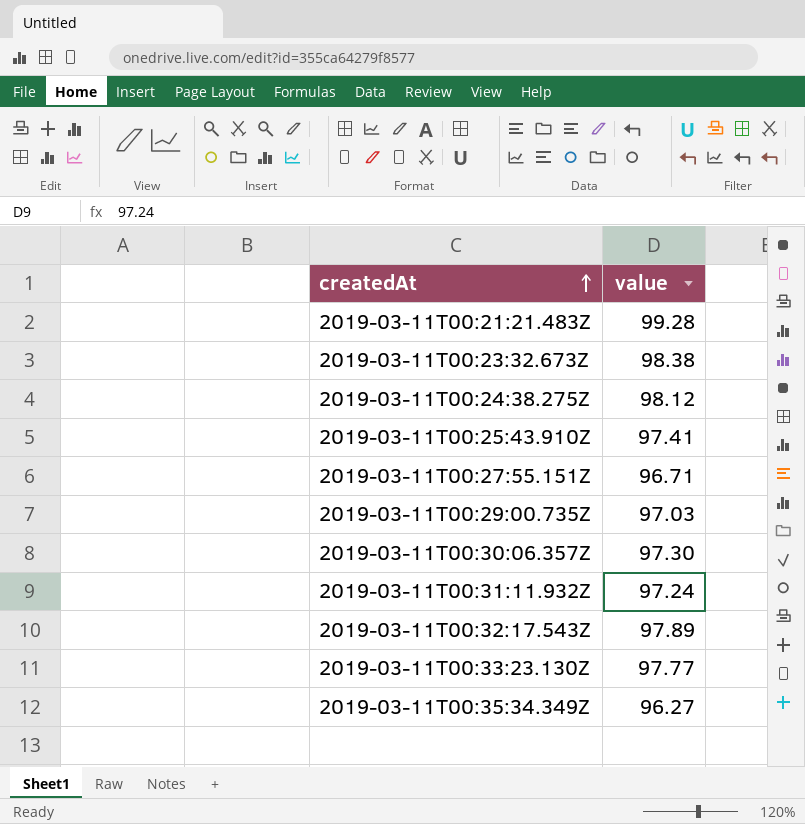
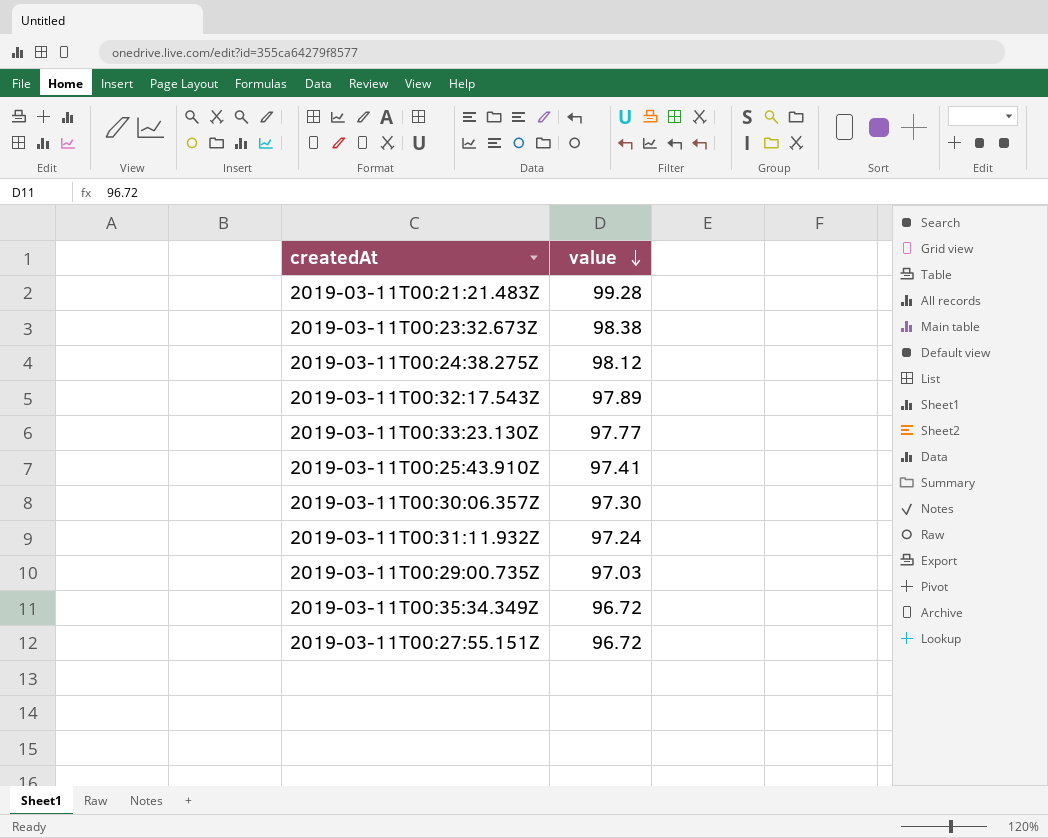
row order: createdAt ascending -> value descending
2019-03-11T00:35:34.349Z | value: 96.27 -> 96.72
2019-03-11T00:27:55.151Z | value: 96.71 -> 96.72

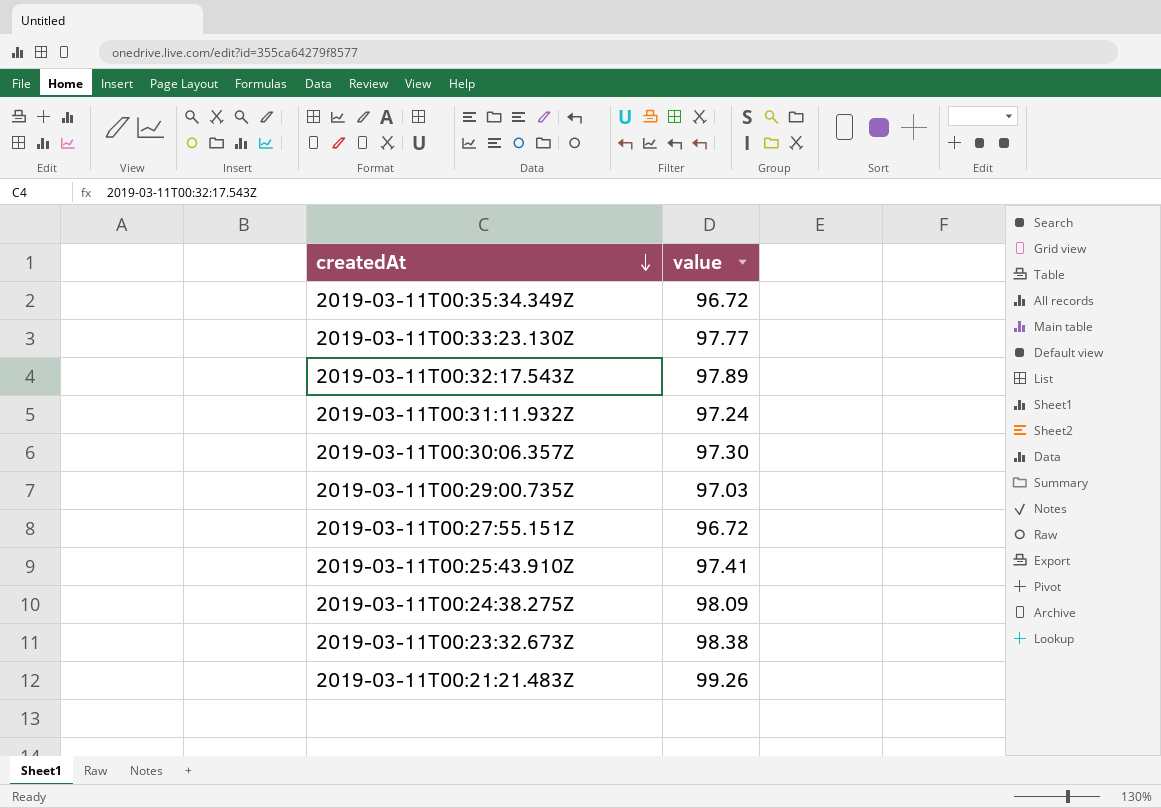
row order: value descending -> createdAt descending
2019-03-11T00:24:38.275Z | value: 98.12 -> 98.09
2019-03-11T00:21:21.483Z | value: 99.28 -> 99.26

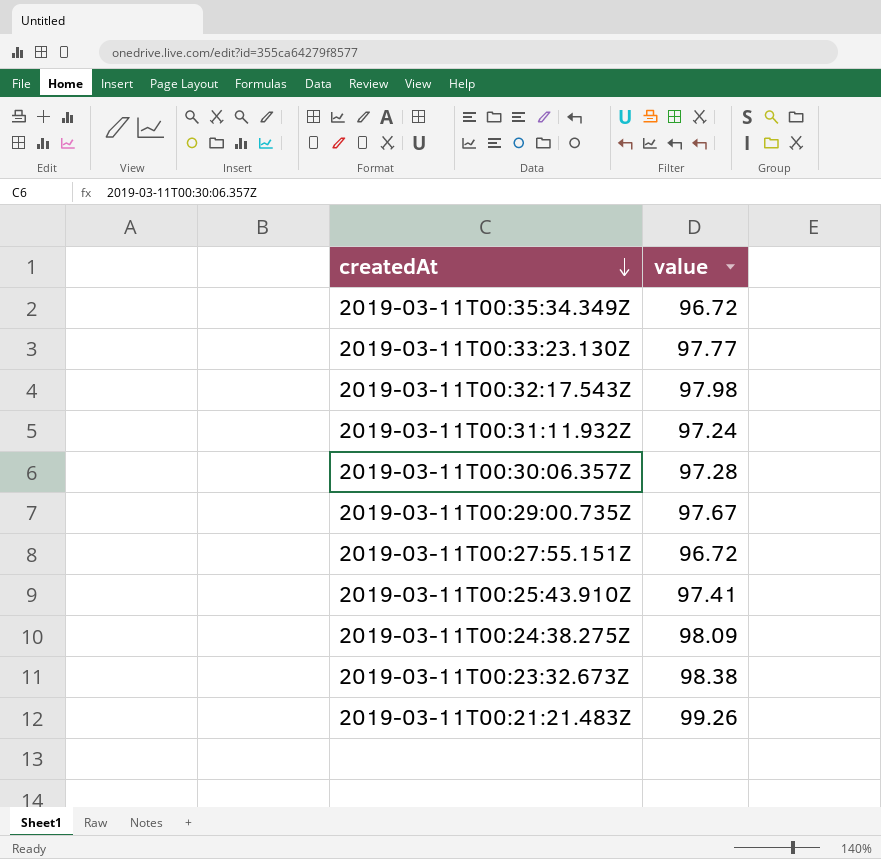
2019-03-11T00:32:17.543Z | value: 97.89 -> 97.98
2019-03-11T00:30:06.357Z | value: 97.30 -> 97.28
2019-03-11T00:29:00.735Z | value: 97.03 -> 97.67

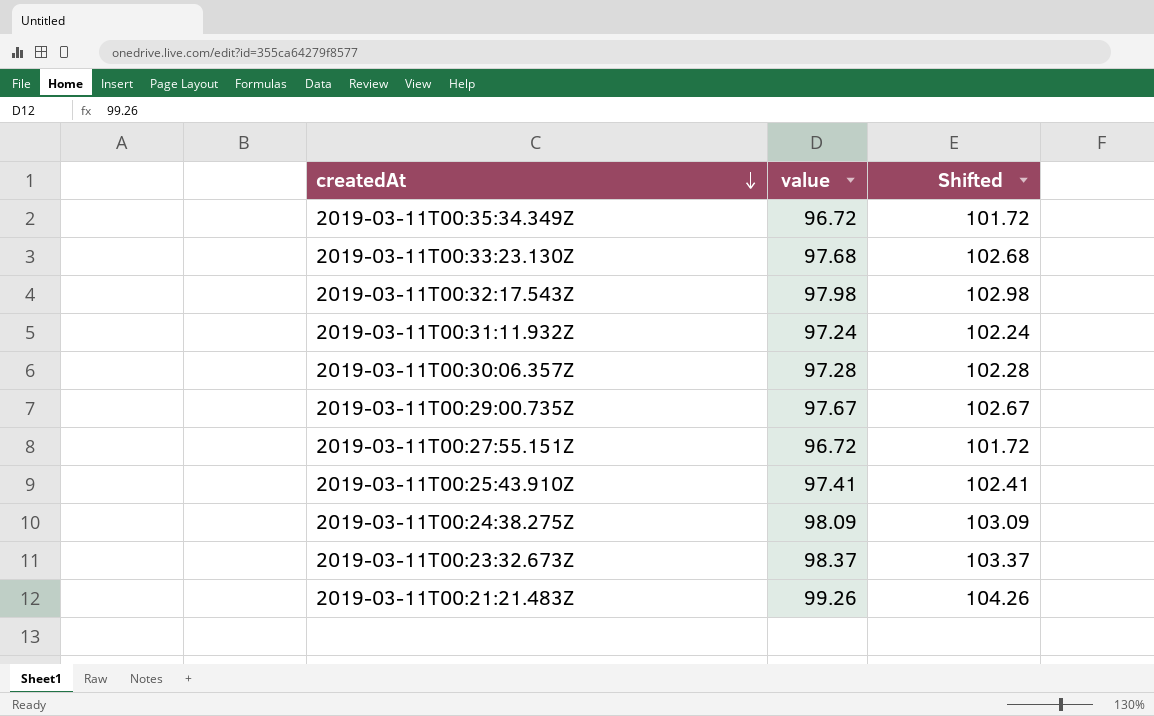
column Shifted | formula: none -> [value] + 5
2019-03-11T00:33:23.130Z | value: 97.77 -> 97.68
2019-03-11T00:23:32.673Z | value: 98.38 -> 98.37

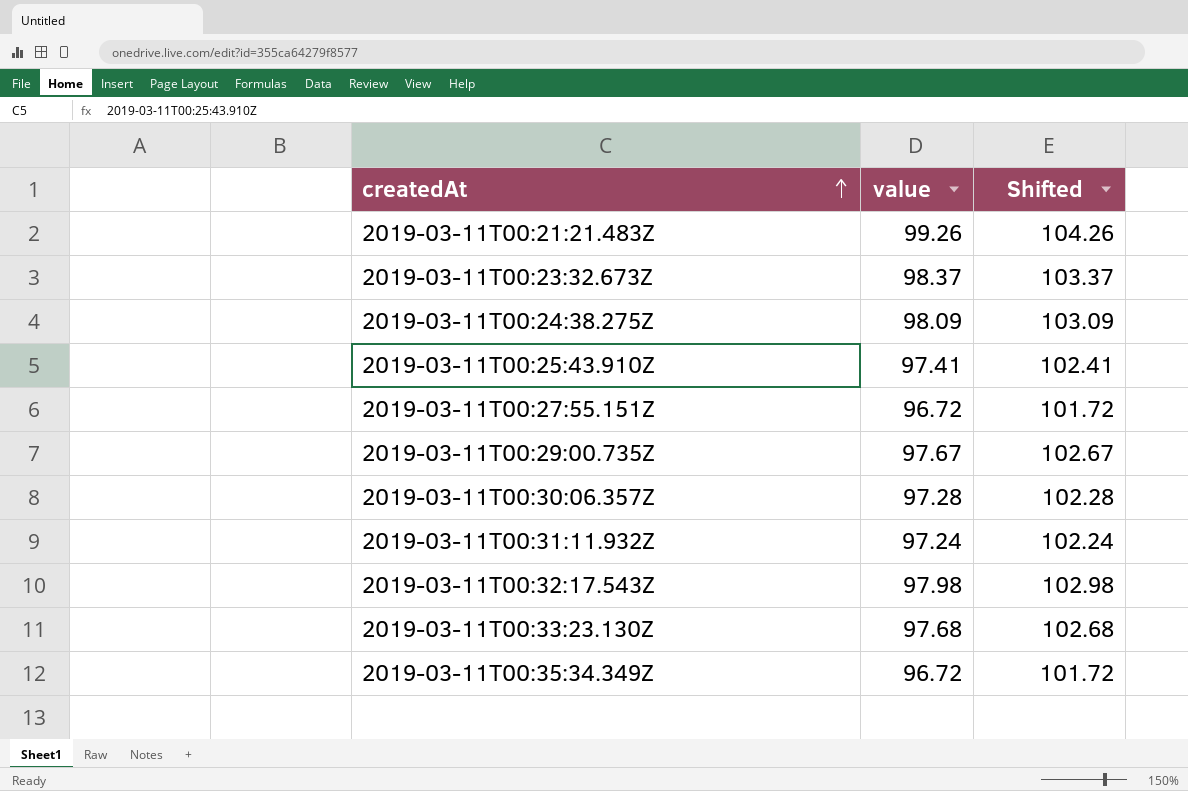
row order: createdAt descending -> createdAt ascending

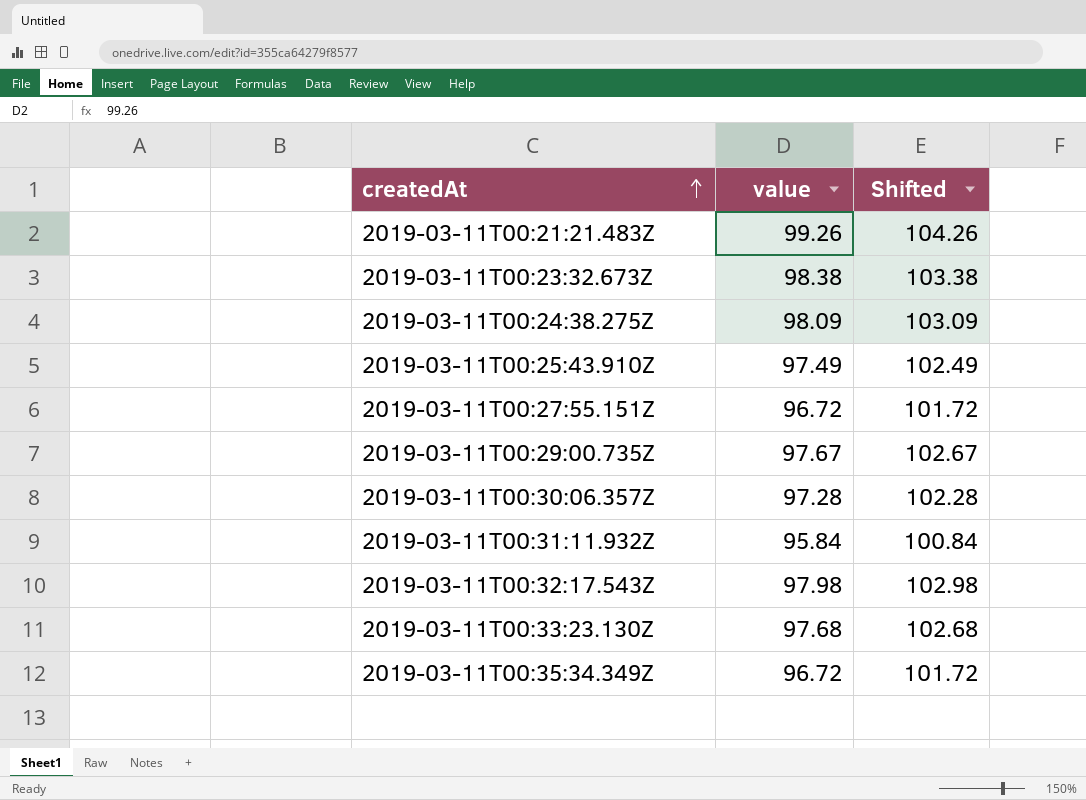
2019-03-11T00:23:32.673Z | value: 98.37 -> 98.38
2019-03-11T00:23:32.673Z | Shifted: 103.37 -> 103.38
2019-03-11T00:25:43.910Z | value: 97.41 -> 97.49
2019-03-11T00:25:43.910Z | Shifted: 102.41 -> 102.49
2019-03-11T00:31:11.932Z | value: 97.24 -> 95.84
2019-03-11T00:31:11.932Z | Shifted: 102.24 -> 100.84

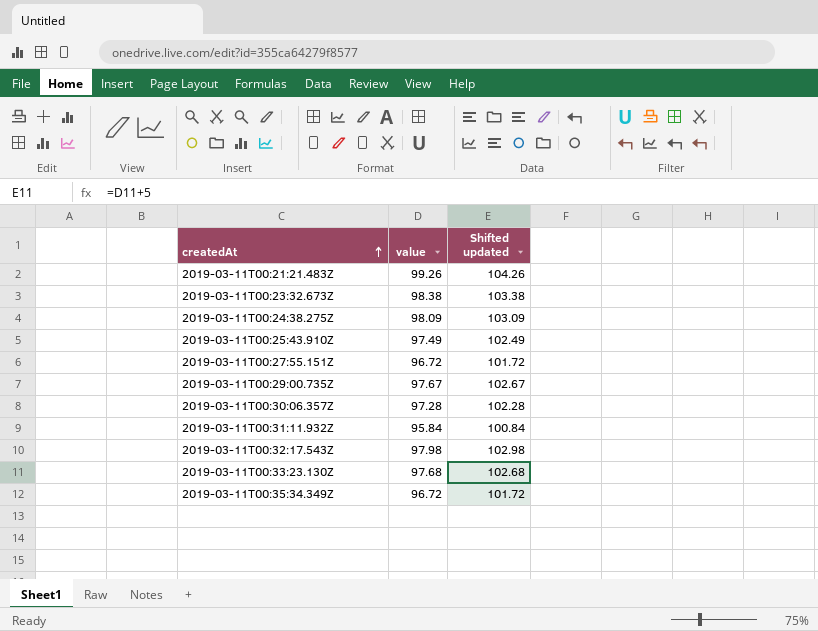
column name: Shifted -> Shifted updated

